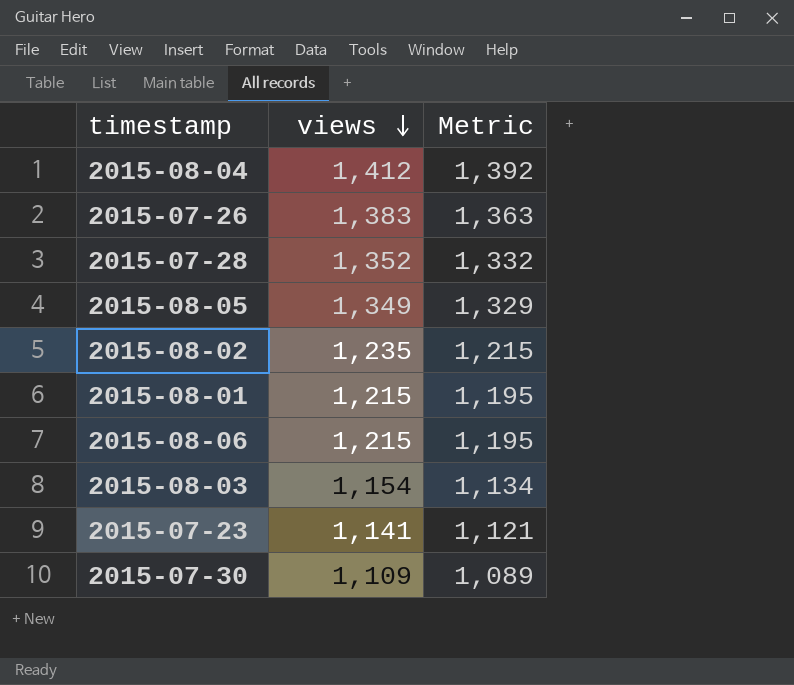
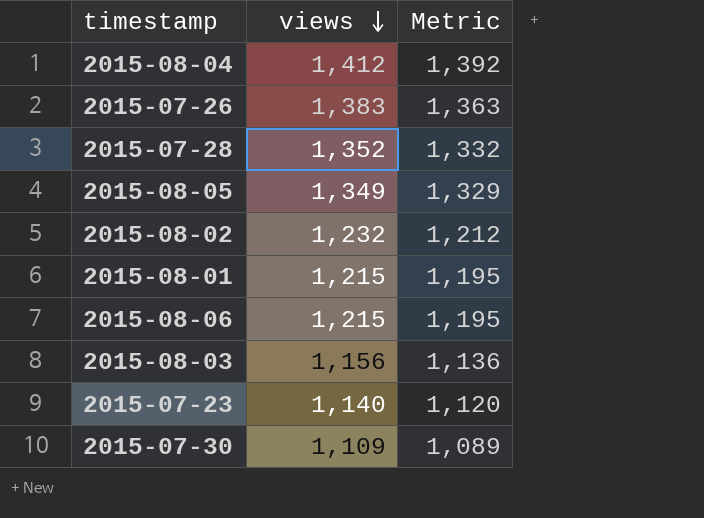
2015-08-02 | views: 1,235 -> 1,232
2015-08-02 | Metric: 1,215 -> 1,212
2015-08-03 | views: 1,154 -> 1,156
2015-08-03 | Metric: 1,134 -> 1,136
2015-07-23 | views: 1,141 -> 1,140
2015-07-23 | Metric: 1,121 -> 1,120

